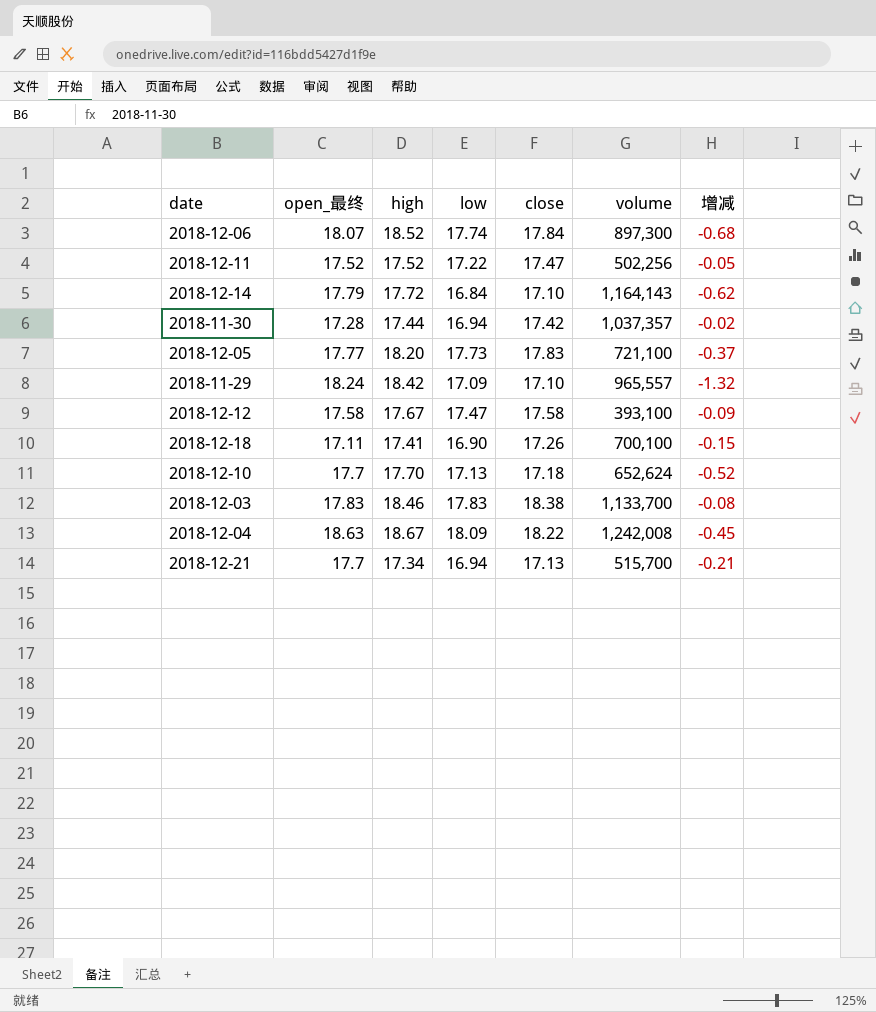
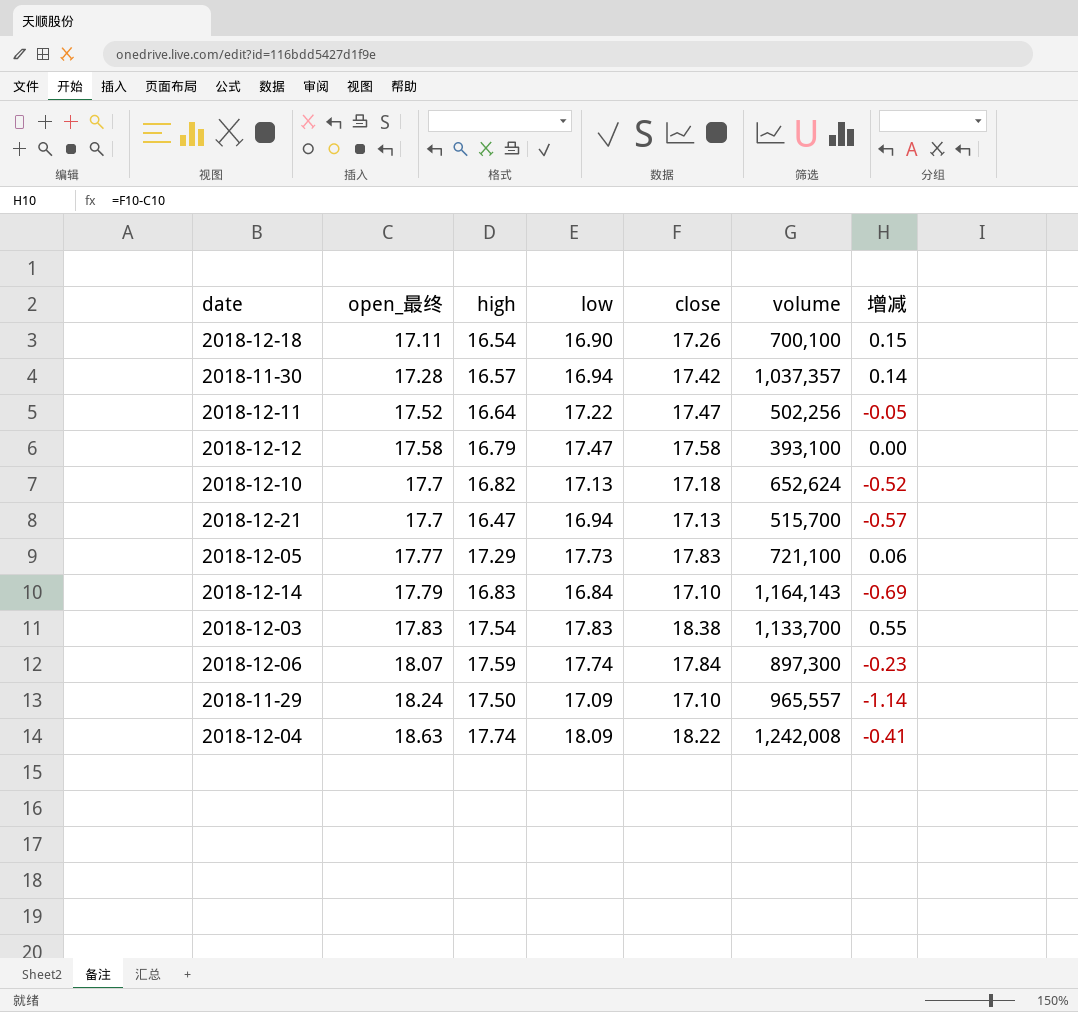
row order: none -> open_最终 ascending
column 增减 | formula: [close] - [high] -> [close] - [open_最终]
2018-12-18 | high: 17.41 -> 16.54
2018-11-30 | high: 17.44 -> 16.57
2018-12-11 | high: 17.52 -> 16.64
2018-12-12 | high: 17.67 -> 16.79
2018-12-10 | high: 17.70 -> 16.82
2018-12-21 | high: 17.34 -> 16.47
2018-12-05 | high: 18.20 -> 17.29
2018-12-14 | high: 17.72 -> 16.83
2018-12-03 | high: 18.46 -> 17.54
2018-12-06 | high: 18.52 -> 17.59
2018-11-29 | high: 18.42 -> 17.50
2018-12-04 | high: 18.67 -> 17.74

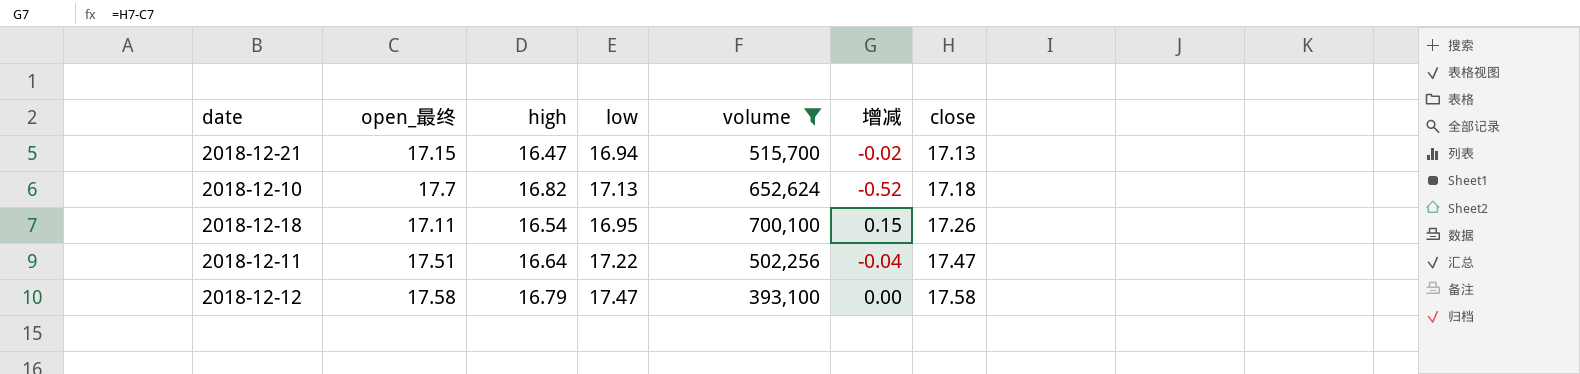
filter: none -> volume <= 700,100
row order: open_最终 ascending -> close ascending
column close | position: 5 -> 7
2018-12-21 | open_最终: 17.7 -> 17.15
2018-12-21 | 增减: -0.57 -> -0.02
2018-12-18 | low: 16.90 -> 16.95
2018-12-11 | open_最终: 17.52 -> 17.51
2018-12-11 | 增减: -0.05 -> -0.04

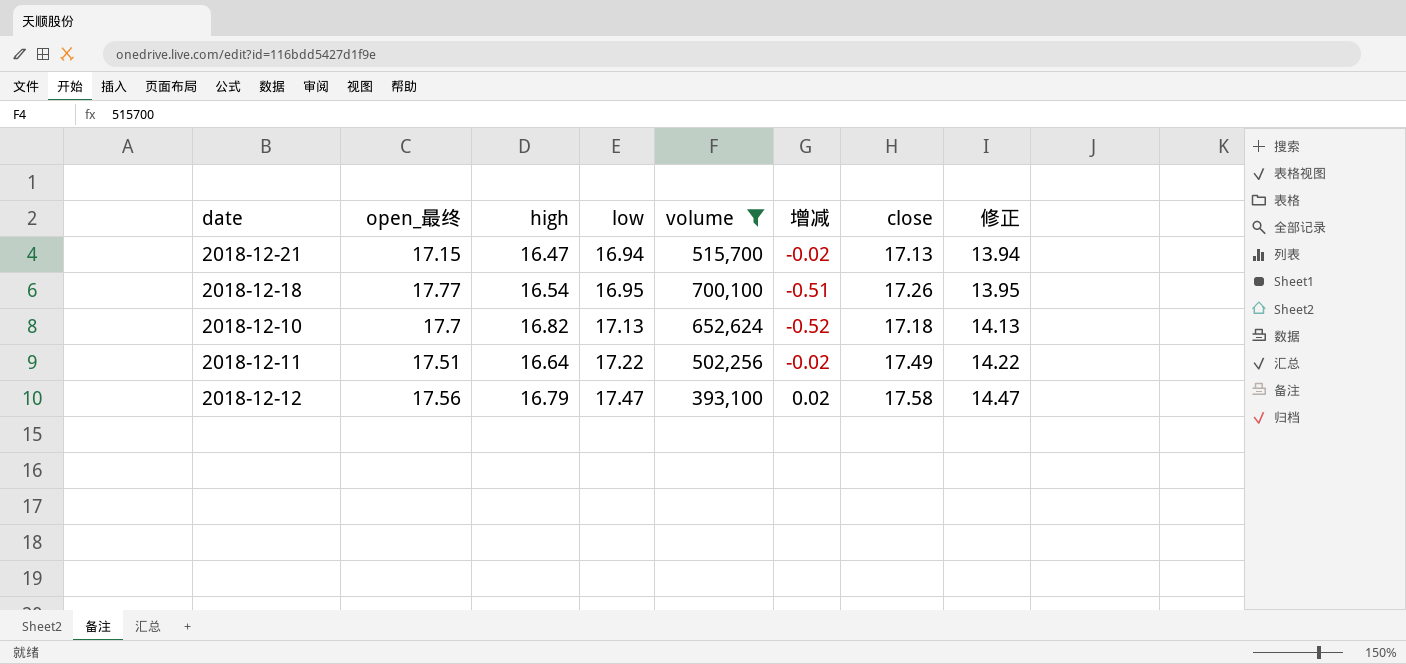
row order: close ascending -> low ascending
column 修正 | formula: none -> [low] - 3
2018-12-18 | open_最终: 17.11 -> 17.77
2018-12-18 | 增减: 0.15 -> -0.51
2018-12-11 | 增减: -0.04 -> -0.02
2018-12-11 | close: 17.47 -> 17.49
2018-12-12 | open_最终: 17.58 -> 17.56
2018-12-12 | 增减: 0.00 -> 0.02

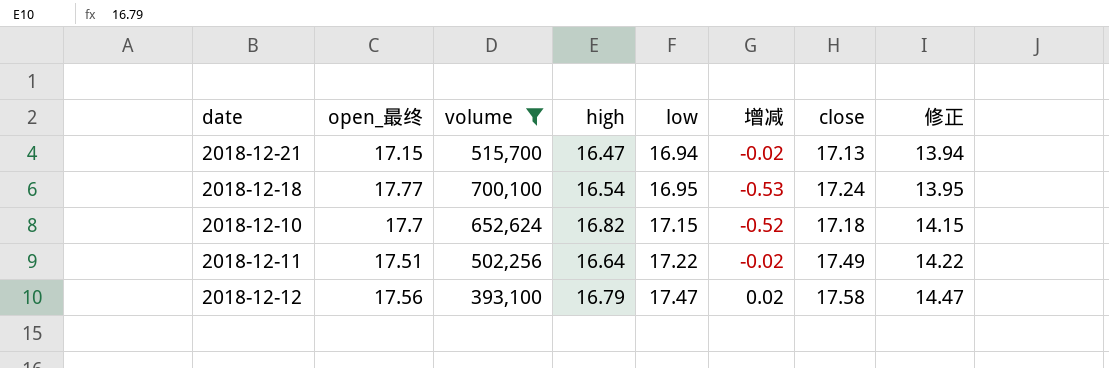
column volume | position: 5 -> 3
2018-12-18 | 增减: -0.51 -> -0.53
2018-12-18 | close: 17.26 -> 17.24
2018-12-10 | low: 17.13 -> 17.15
2018-12-10 | 修正: 14.13 -> 14.15

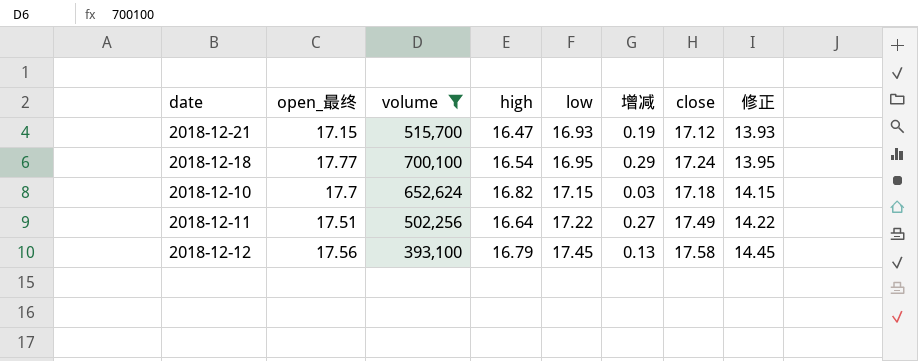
column 增减 | formula: [close] - [open_最终] -> [close] - [low]
2018-12-21 | low: 16.94 -> 16.93
2018-12-21 | close: 17.13 -> 17.12
2018-12-21 | 修正: 13.94 -> 13.93
2018-12-12 | low: 17.47 -> 17.45
2018-12-12 | 修正: 14.47 -> 14.45

